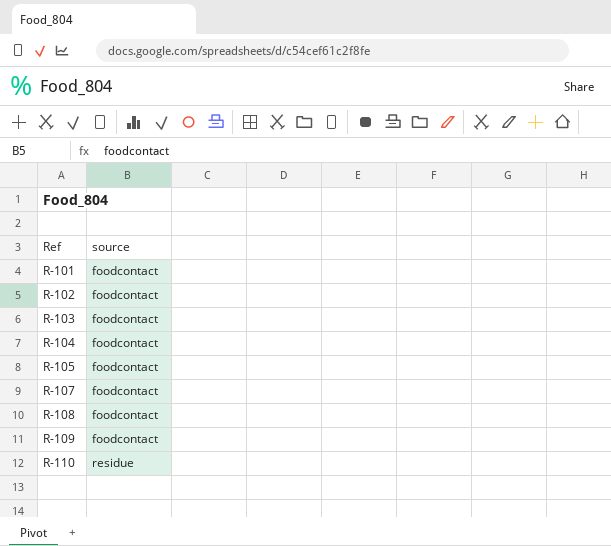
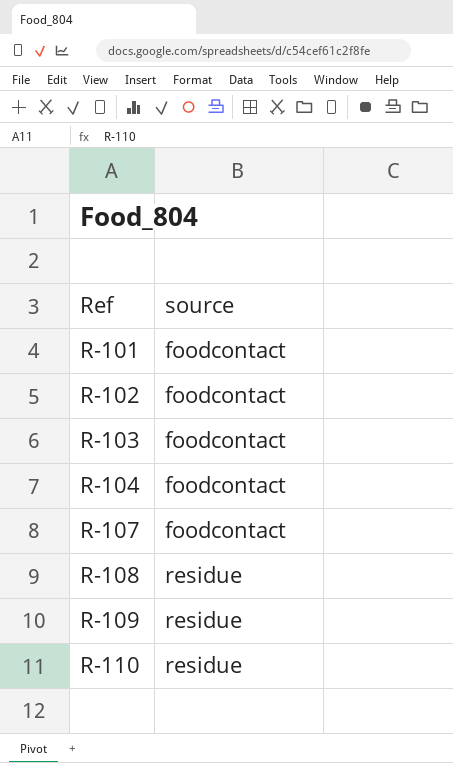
row R-105: foodcontact -> none
R-108 | source: foodcontact -> residue
R-109 | source: foodcontact -> residue

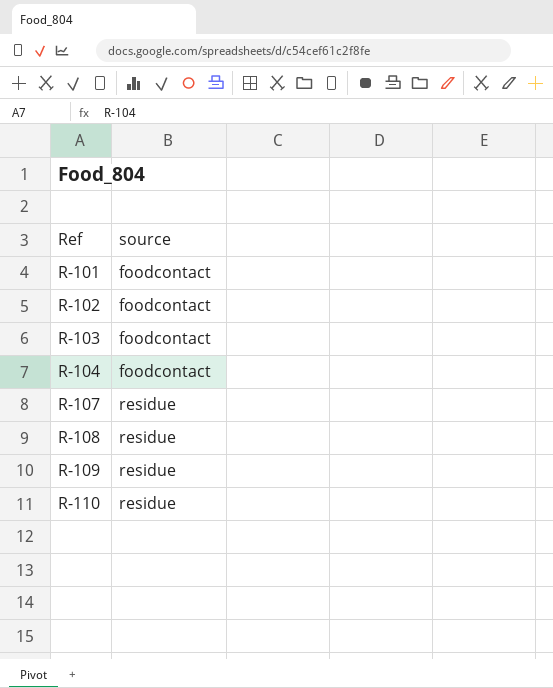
R-107 | source: foodcontact -> residue

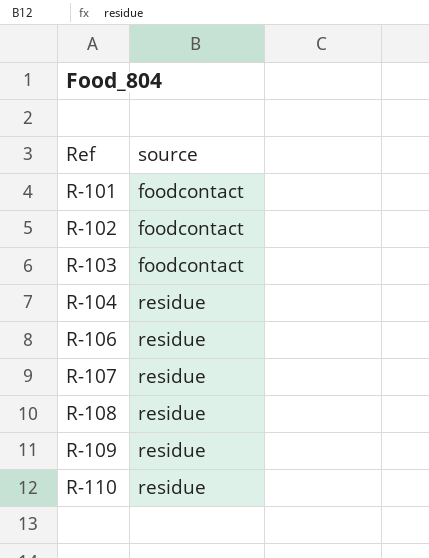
R-104 | source: foodcontact -> residue
row R-106: none -> residue

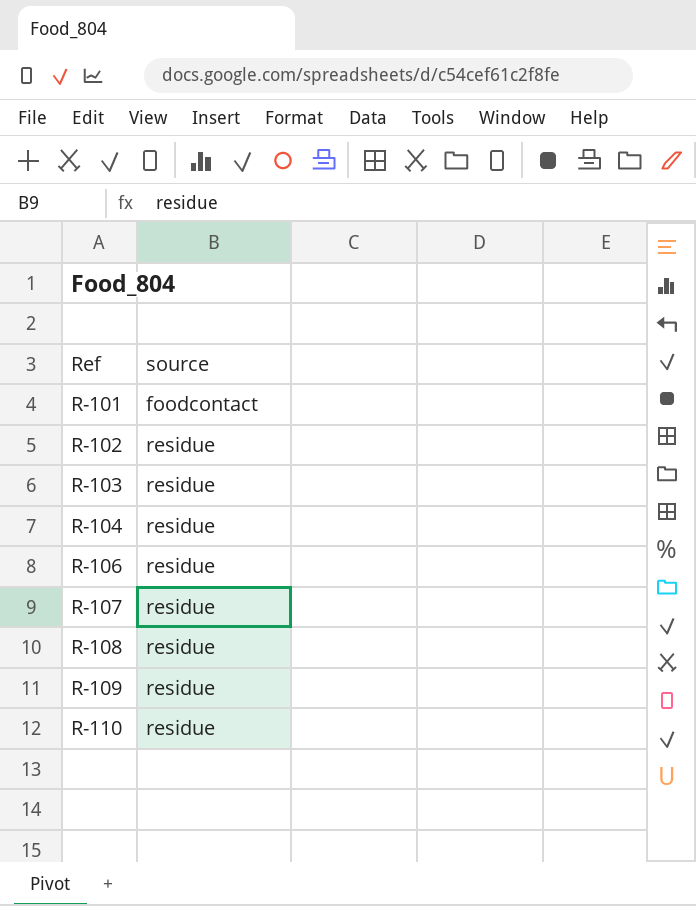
R-102 | source: foodcontact -> residue
R-103 | source: foodcontact -> residue

